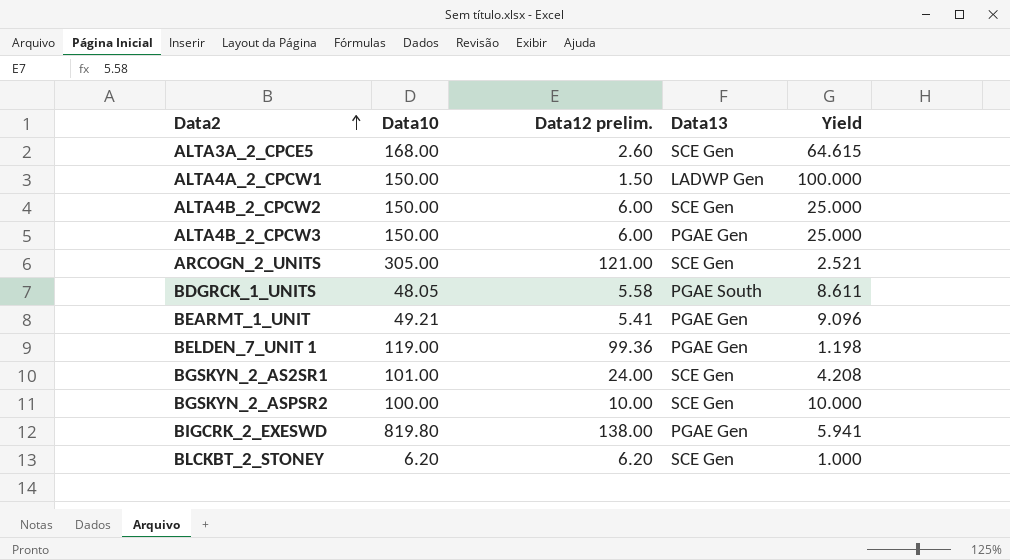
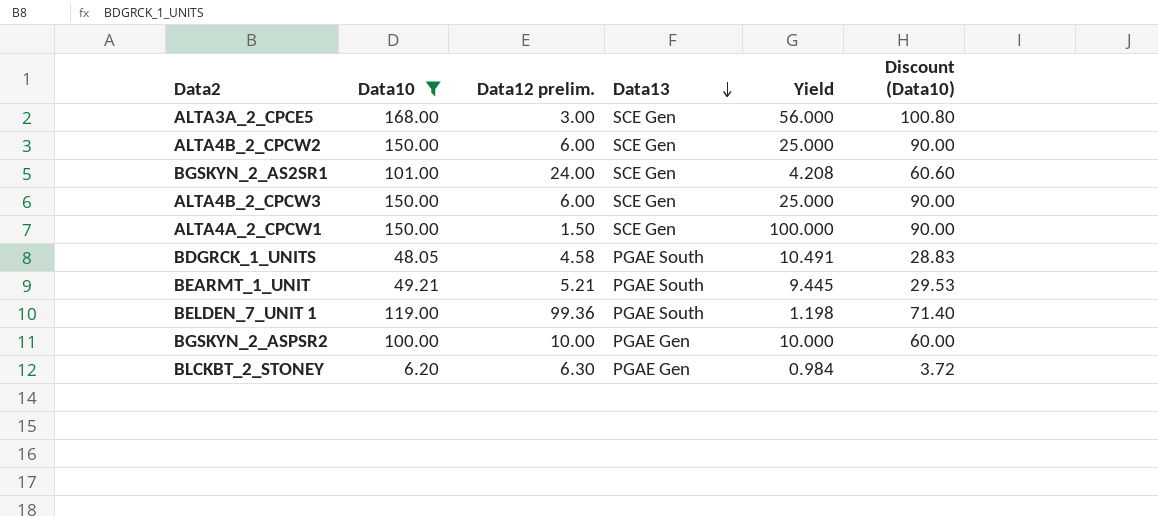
filter: none -> Data10 <= 168.00
row order: Data2 ascending -> Data13 descending
column Discount (Data10) | formula: none -> [Data10] * 0.6
ALTA3A_2_CPCE5 | Data12 prelim.: 2.60 -> 3.00
ALTA3A_2_CPCE5 | Yield: 64.615 -> 56.000
ALTA4B_2_CPCW3 | Data13: PGAE Gen -> SCE Gen
ALTA4A_2_CPCW1 | Data13: LADWP Gen -> SCE Gen
BDGRCK_1_UNITS | Data12 prelim.: 5.58 -> 4.58
BDGRCK_1_UNITS | Yield: 8.611 -> 10.491
BEARMT_1_UNIT | Data12 prelim.: 5.41 -> 5.21
BEARMT_1_UNIT | Data13: PGAE Gen -> PGAE South
BEARMT_1_UNIT | Yield: 9.096 -> 9.445
BELDEN_7_UNIT 1 | Data13: PGAE Gen -> PGAE South
BGSKYN_2_ASPSR2 | Data13: SCE Gen -> PGAE Gen
BLCKBT_2_STONEY | Data12 prelim.: 6.20 -> 6.30
BLCKBT_2_STONEY | Data13: SCE Gen -> PGAE Gen
BLCKBT_2_STONEY | Yield: 1.000 -> 0.984

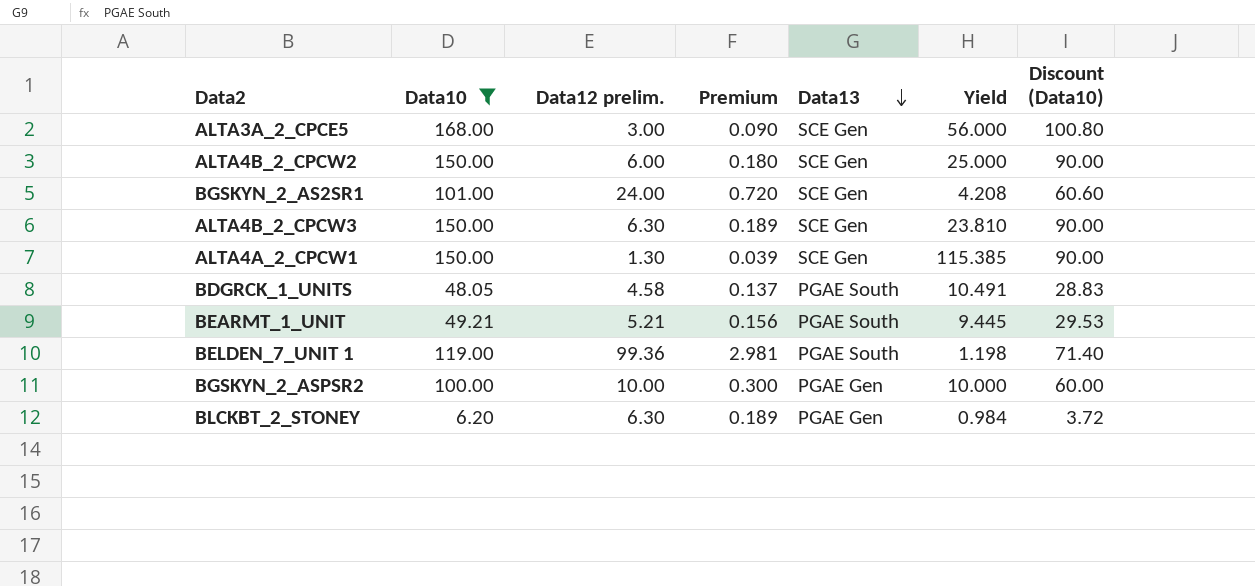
column Premium | formula: none -> [Data12 prelim.] * 0.03
ALTA4B_2_CPCW3 | Data12 prelim.: 6.00 -> 6.30
ALTA4B_2_CPCW3 | Yield: 25.000 -> 23.810
ALTA4A_2_CPCW1 | Data12 prelim.: 1.50 -> 1.30
ALTA4A_2_CPCW1 | Yield: 100.000 -> 115.385

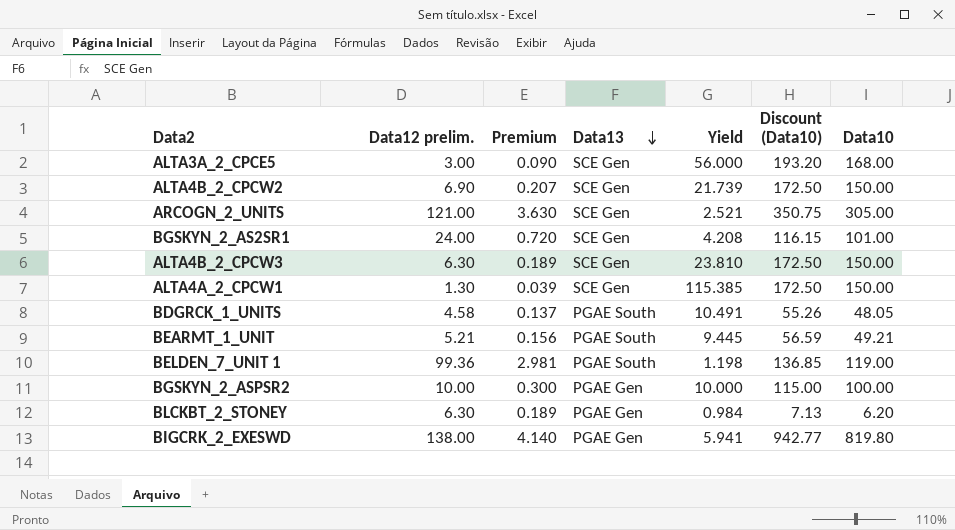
filter: Data10 <= 168.00 -> none
column Discount (Data10) | formula: [Data10] * 0.6 -> [Data10] * 1.15
column Data10 | position: 2 -> 7
ALTA4B_2_CPCW2 | Data12 prelim.: 6.00 -> 6.90
ALTA4B_2_CPCW2 | Premium: 0.180 -> 0.207
ALTA4B_2_CPCW2 | Yield: 25.000 -> 21.739

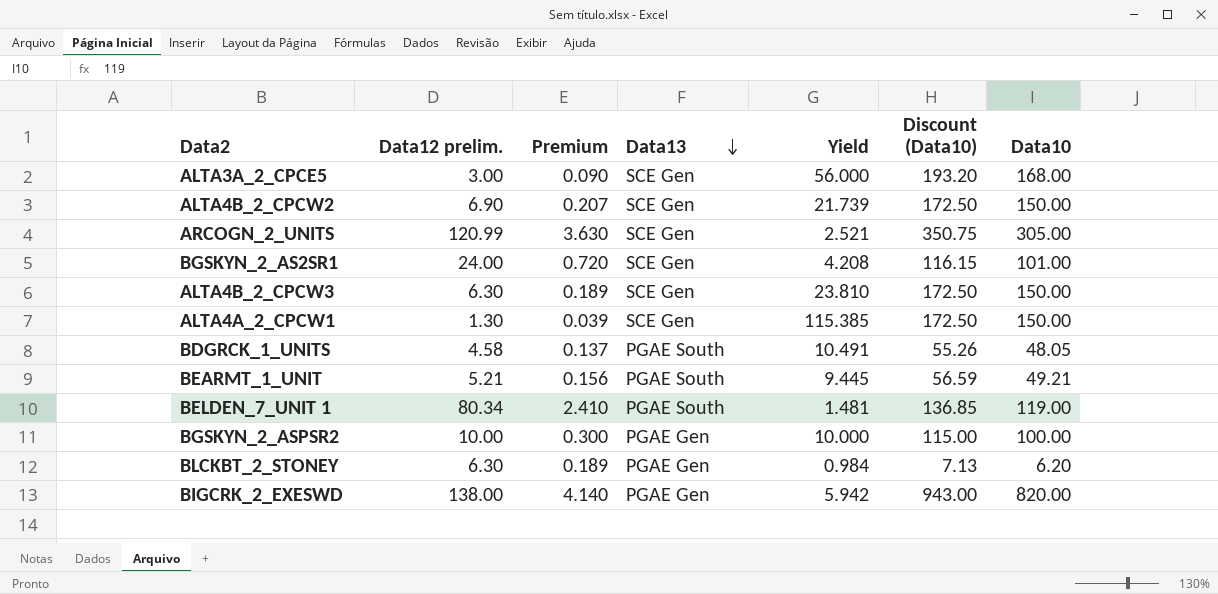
ARCOGN_2_UNITS | Data12 prelim.: 121.00 -> 120.99
BELDEN_7_UNIT 1 | Data12 prelim.: 99.36 -> 80.34
BELDEN_7_UNIT 1 | Premium: 2.981 -> 2.410
BELDEN_7_UNIT 1 | Yield: 1.198 -> 1.481
BIGCRK_2_EXESWD | Yield: 5.941 -> 5.942
BIGCRK_2_EXESWD | Discount (Data10): 942.77 -> 943.00
BIGCRK_2_EXESWD | Data10: 819.80 -> 820.00

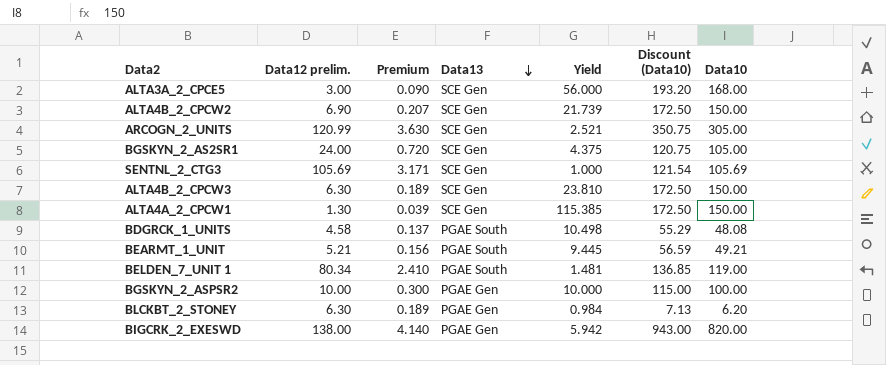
BGSKYN_2_AS2SR1 | Yield: 4.208 -> 4.375
BGSKYN_2_AS2SR1 | Discount (Data10): 116.15 -> 120.75
BGSKYN_2_AS2SR1 | Data10: 101.00 -> 105.00
row SENTNL_2_CTG3: none -> 105.69 | 3.171 | SCE Gen | 1.000 | 121.54 | 105.69
BDGRCK_1_UNITS | Yield: 10.491 -> 10.498
BDGRCK_1_UNITS | Discount (Data10): 55.26 -> 55.29
BDGRCK_1_UNITS | Data10: 48.05 -> 48.08

